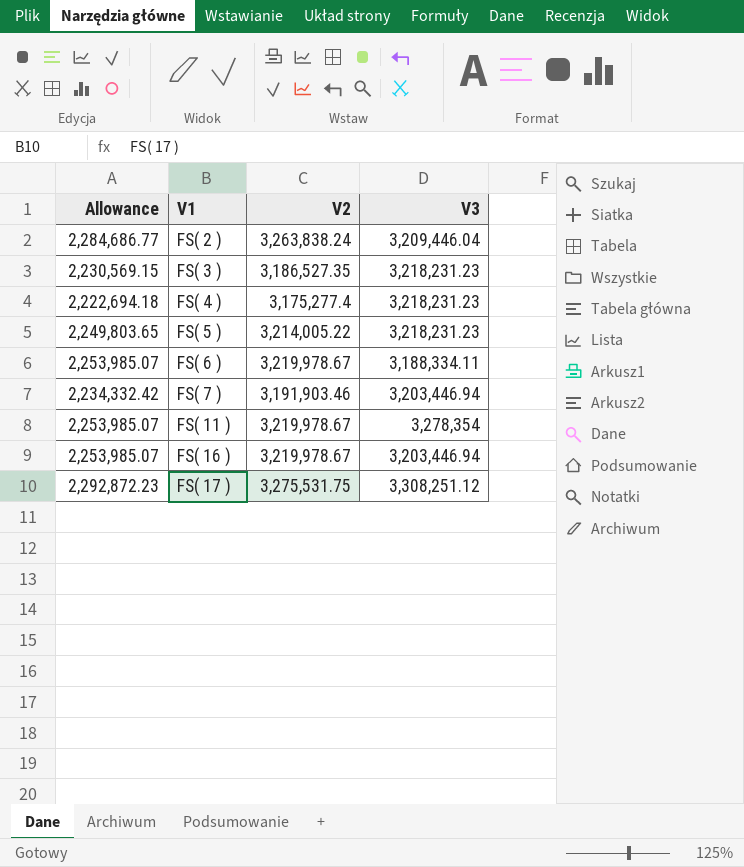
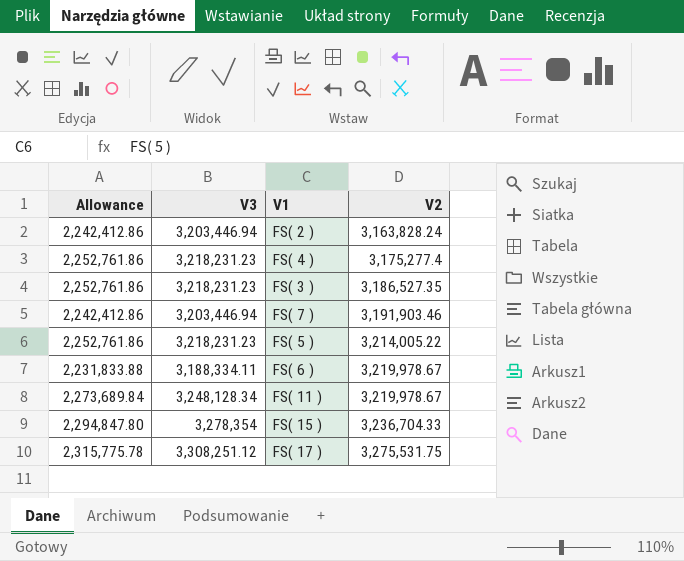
row order: V1 ascending -> V2 ascending
column Allowance | formula: [V2] * 0.7 -> [V3] * 0.7
column V3 | position: 4 -> 2
row FS( 16 ): 2,253,985.07 | 3,219,978.67 | 3,203,446.94 -> none
FS( 2 ) | V3: 3,209,446.04 -> 3,203,446.94
FS( 2 ) | V2: 3,263,838.24 -> 3,163,828.24
FS( 11 ) | V3: 3,278,354 -> 3,248,128.34
row FS( 15 ): none -> 2,294,847.80 | 3,278,354 | 3,236,704.33

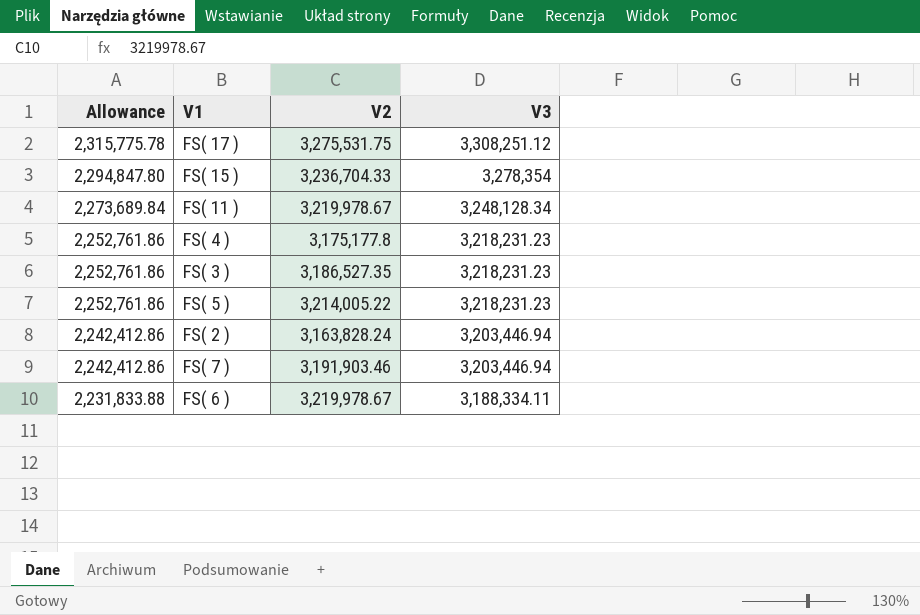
row order: V2 ascending -> Allowance descending
column V3 | position: 2 -> 4
FS( 4 ) | V2: 3,175,277.4 -> 3,175,177.8

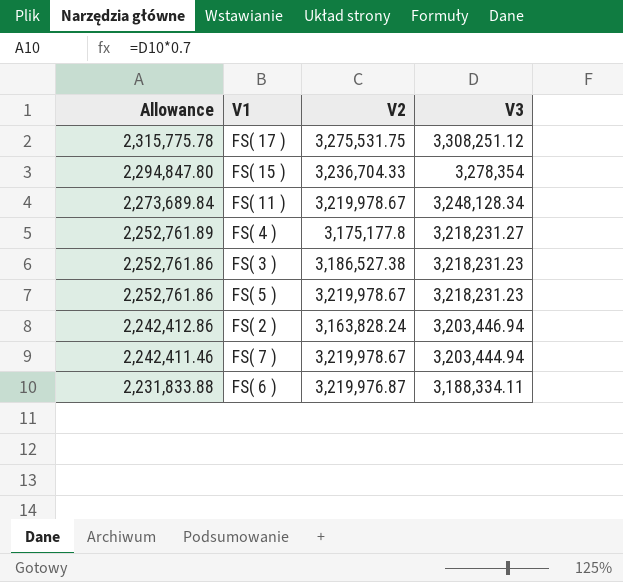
FS( 4 ) | Allowance: 2,252,761.86 -> 2,252,761.89
FS( 4 ) | V3: 3,218,231.23 -> 3,218,231.27
FS( 3 ) | V2: 3,186,527.35 -> 3,186,527.38
FS( 5 ) | V2: 3,214,005.22 -> 3,219,978.67
FS( 7 ) | Allowance: 2,242,412.86 -> 2,242,411.46
FS( 7 ) | V2: 3,191,903.46 -> 3,219,978.67
FS( 7 ) | V3: 3,203,446.94 -> 3,203,444.94
FS( 6 ) | V2: 3,219,978.67 -> 3,219,976.87

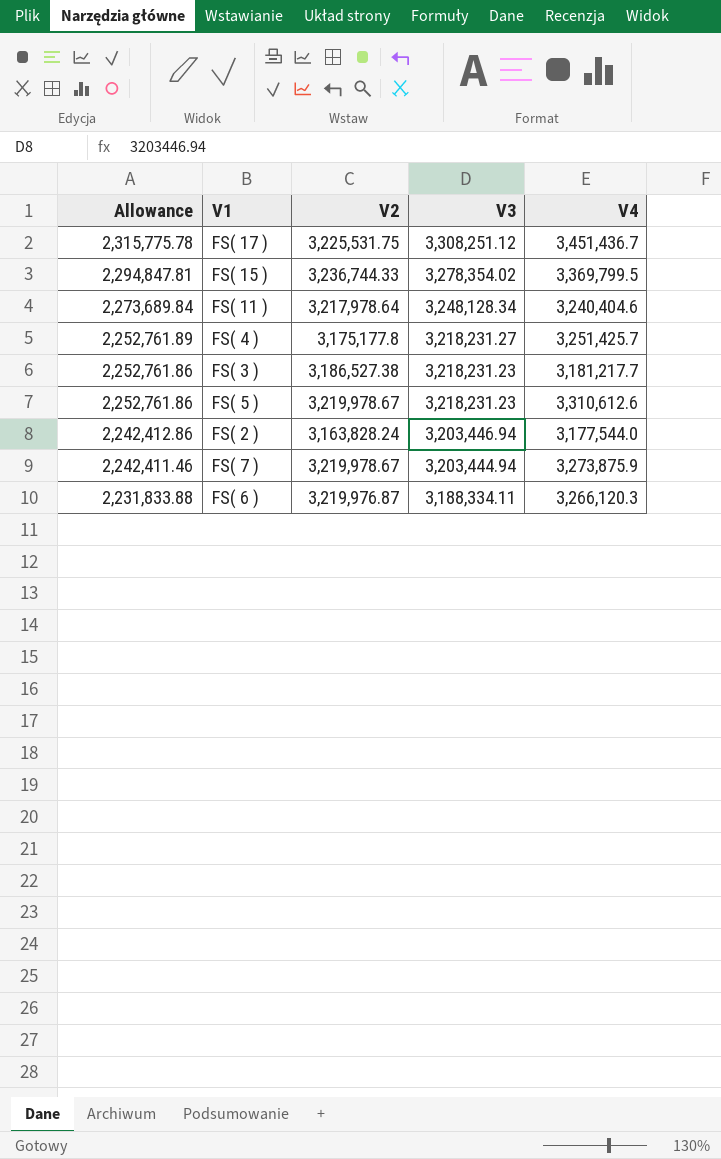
column V4 | position: none -> 5
FS( 17 ) | V2: 3,275,531.75 -> 3,225,531.75
FS( 15 ) | Allowance: 2,294,847.80 -> 2,294,847.81
FS( 15 ) | V2: 3,236,704.33 -> 3,236,744.33
FS( 15 ) | V3: 3,278,354 -> 3,278,354.02
FS( 11 ) | V2: 3,219,978.67 -> 3,217,978.64

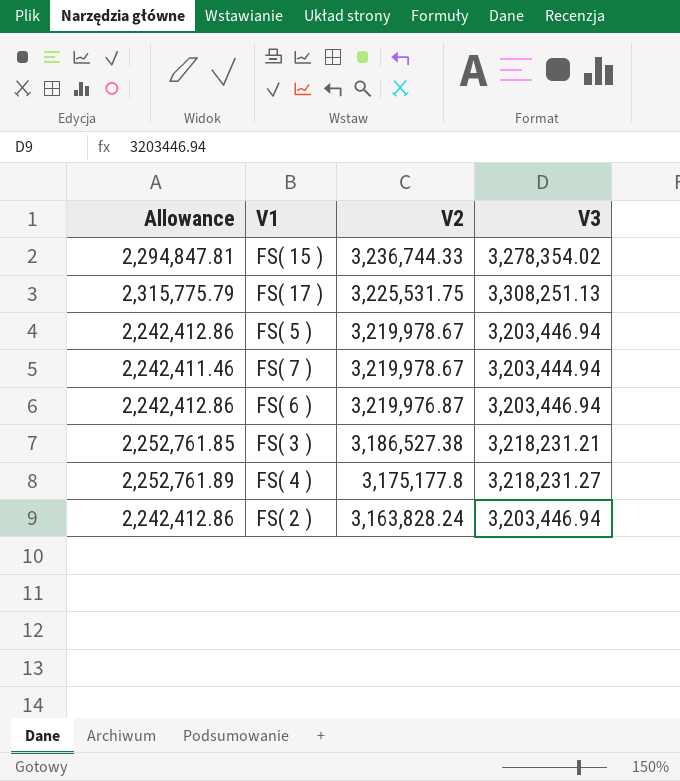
row order: Allowance descending -> V2 descending
column V4 | position: 5 -> none
row FS( 11 ): 2,273,689.84 | 3,217,978.64 | 3,248,128.34 | 3,240,404.6 -> none
FS( 17 ) | Allowance: 2,315,775.78 -> 2,315,775.79
FS( 17 ) | V3: 3,308,251.12 -> 3,308,251.13
FS( 5 ) | Allowance: 2,252,761.86 -> 2,242,412.86
FS( 5 ) | V3: 3,218,231.23 -> 3,203,446.94
FS( 6 ) | Allowance: 2,231,833.88 -> 2,242,412.86
FS( 6 ) | V3: 3,188,334.11 -> 3,203,446.94
FS( 3 ) | Allowance: 2,252,761.86 -> 2,252,761.85
FS( 3 ) | V3: 3,218,231.23 -> 3,218,231.21

